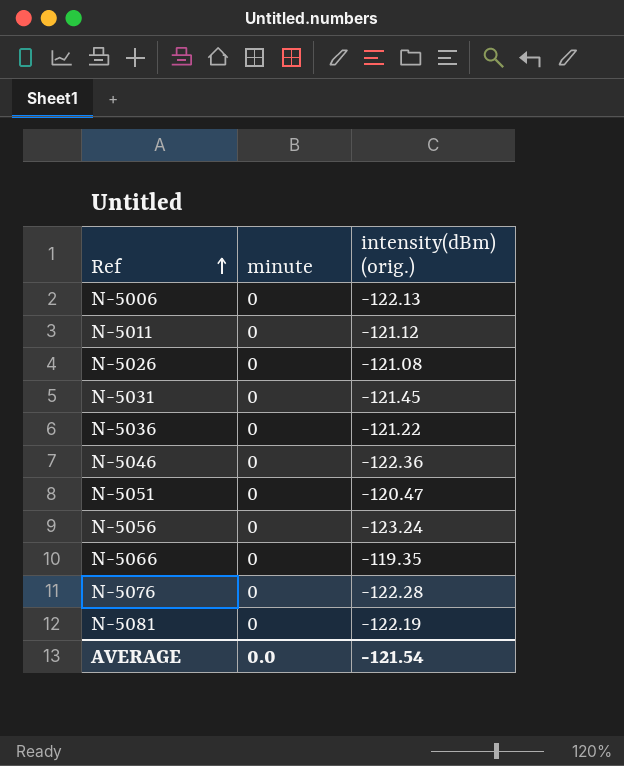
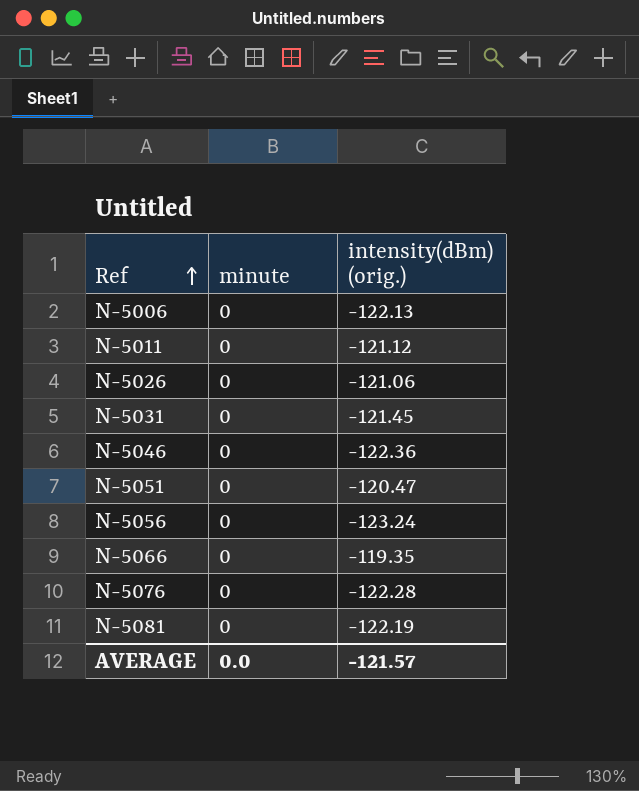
row N-5036: 0 | -121.22 -> none
N-5026 | intensity(dBm) (orig.): -121.08 -> -121.06
AVERAGE | intensity(dBm) (orig.): -121.54 -> -121.57

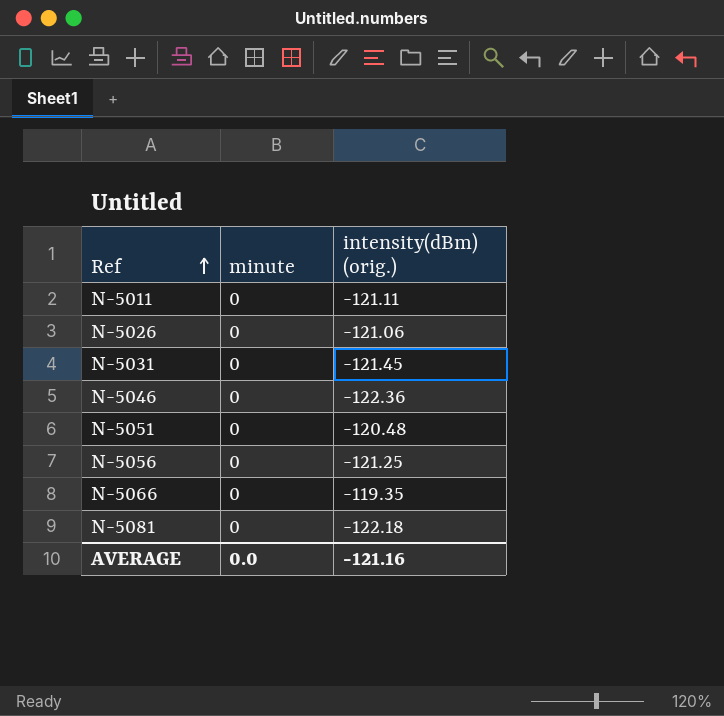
row N-5006: 0 | -122.13 -> none
row N-5076: 0 | -122.28 -> none
N-5011 | intensity(dBm) (orig.): -121.12 -> -121.11
N-5051 | intensity(dBm) (orig.): -120.47 -> -120.48
N-5056 | intensity(dBm) (orig.): -123.24 -> -121.25
N-5081 | intensity(dBm) (orig.): -122.19 -> -122.18
AVERAGE | intensity(dBm) (orig.): -121.57 -> -121.16

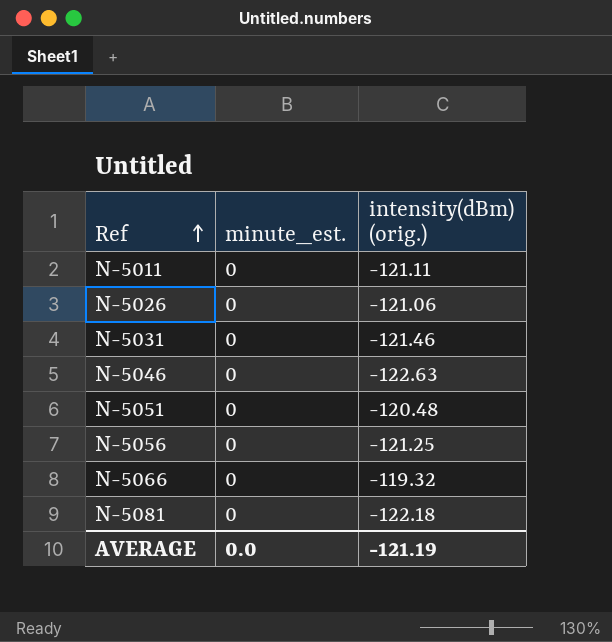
column name: minute -> minute_est.
N-5031 | intensity(dBm) (orig.): -121.45 -> -121.46
N-5046 | intensity(dBm) (orig.): -122.36 -> -122.63
N-5066 | intensity(dBm) (orig.): -119.35 -> -119.32
AVERAGE | intensity(dBm) (orig.): -121.16 -> -121.19

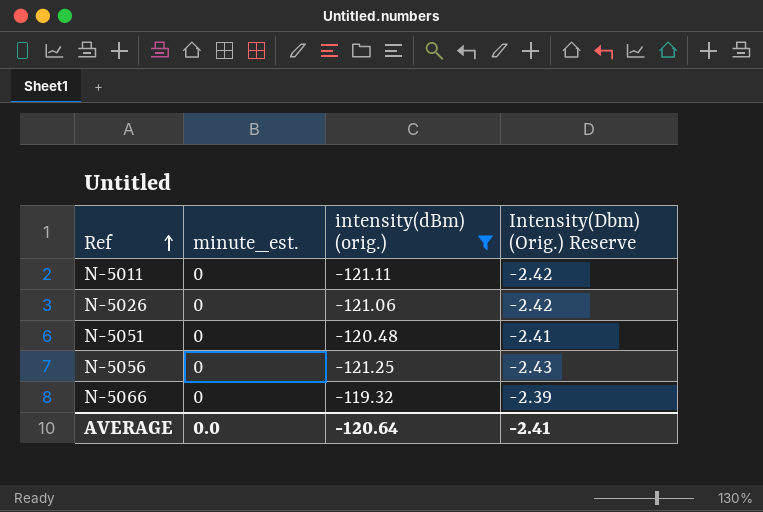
filter: none -> intensity(dBm) (orig.) >= -121.25
column Intensity(Dbm) (Orig.) Reserve | formula: none -> [intensity(dBm) (orig.)] * 0.02
AVERAGE | intensity(dBm) (orig.): -121.19 -> -120.64

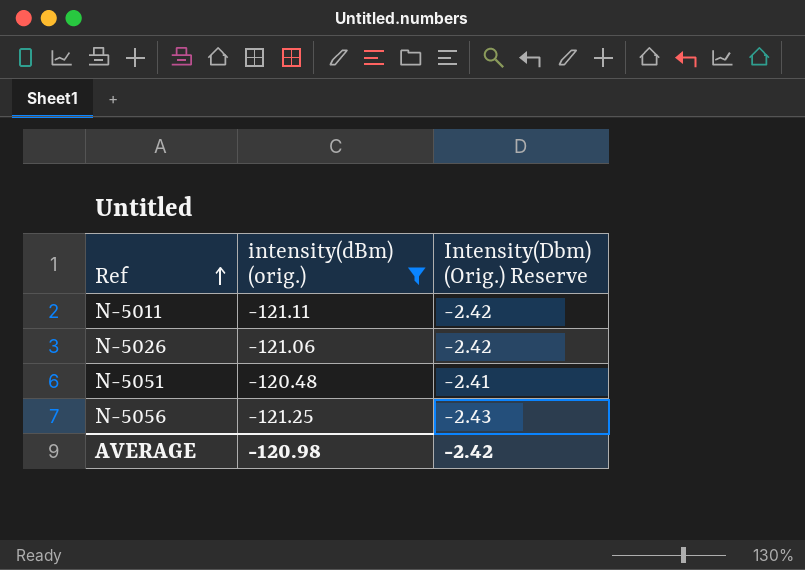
column minute_est. | position: 2 -> none
row N-5066: 0 | -119.32 | -2.39 -> none
AVERAGE | intensity(dBm) (orig.): -120.64 -> -120.98
AVERAGE | Intensity(Dbm) (Orig.) Reserve: -2.41 -> -2.42

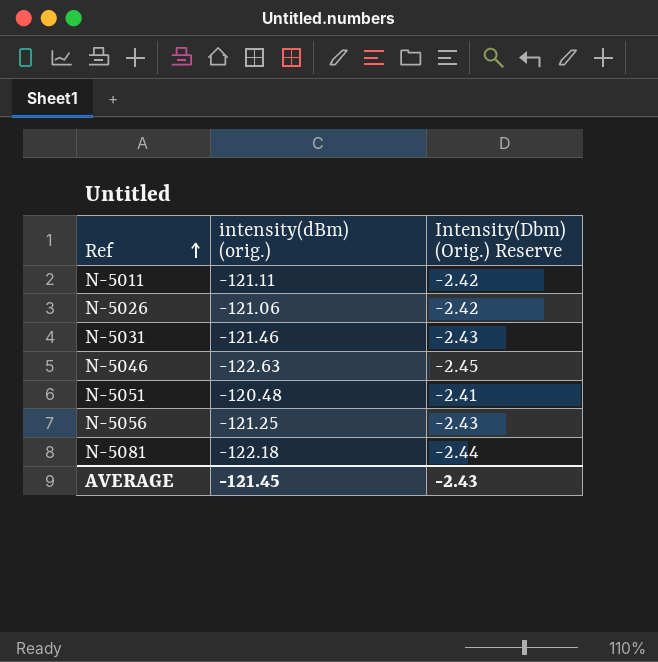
filter: intensity(dBm) (orig.) >= -121.25 -> none
AVERAGE | intensity(dBm) (orig.): -120.98 -> -121.45
AVERAGE | Intensity(Dbm) (Orig.) Reserve: -2.42 -> -2.43

